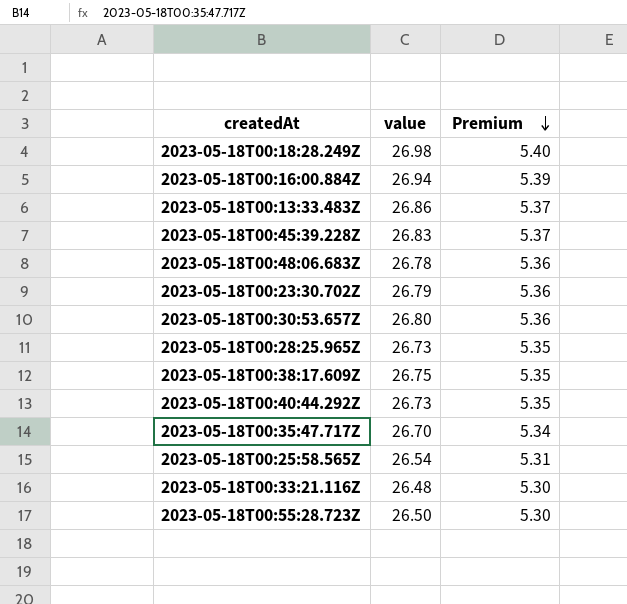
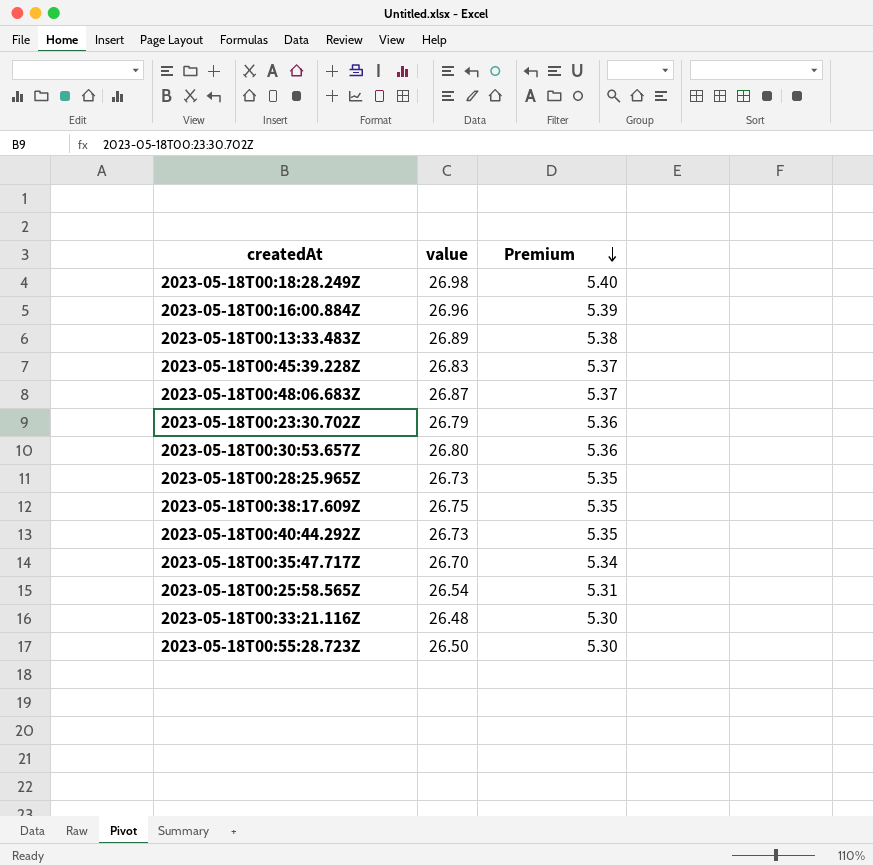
2023-05-18T00:16:00.884Z | value: 26.94 -> 26.96
2023-05-18T00:13:33.483Z | value: 26.86 -> 26.89
2023-05-18T00:13:33.483Z | Premium: 5.37 -> 5.38
2023-05-18T00:48:06.683Z | value: 26.78 -> 26.87
2023-05-18T00:48:06.683Z | Premium: 5.36 -> 5.37

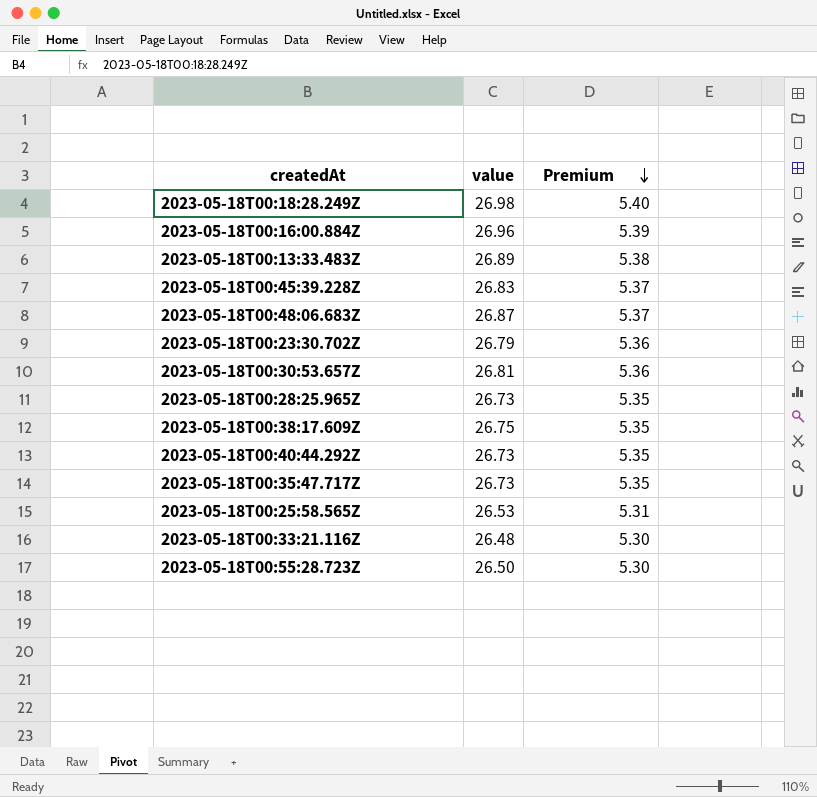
2023-05-18T00:30:53.657Z | value: 26.80 -> 26.81
2023-05-18T00:35:47.717Z | value: 26.70 -> 26.73
2023-05-18T00:35:47.717Z | Premium: 5.34 -> 5.35
2023-05-18T00:25:58.565Z | value: 26.54 -> 26.53

